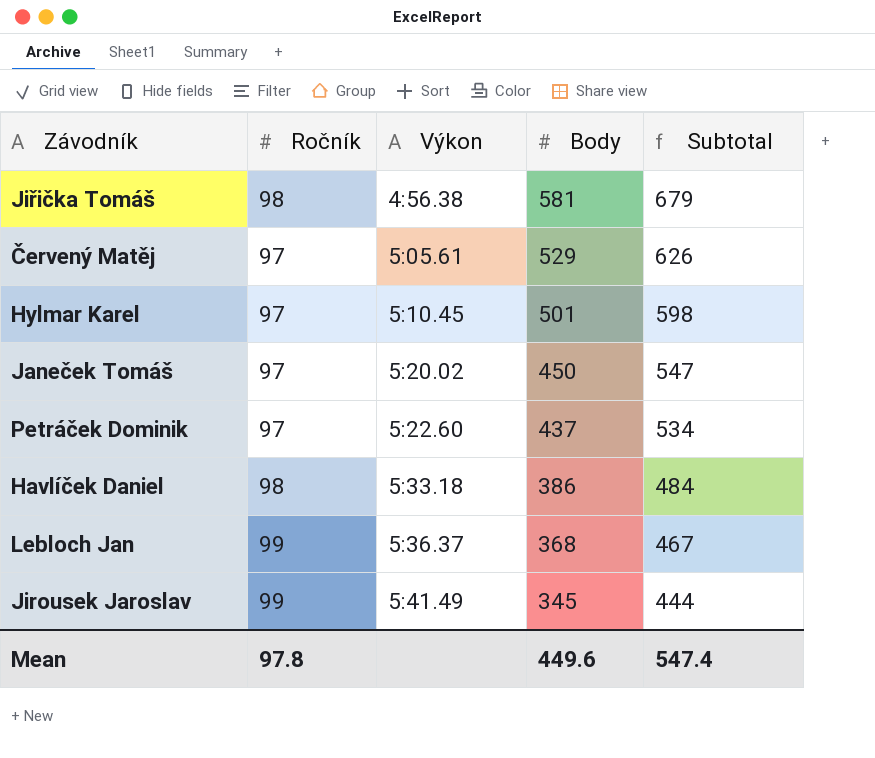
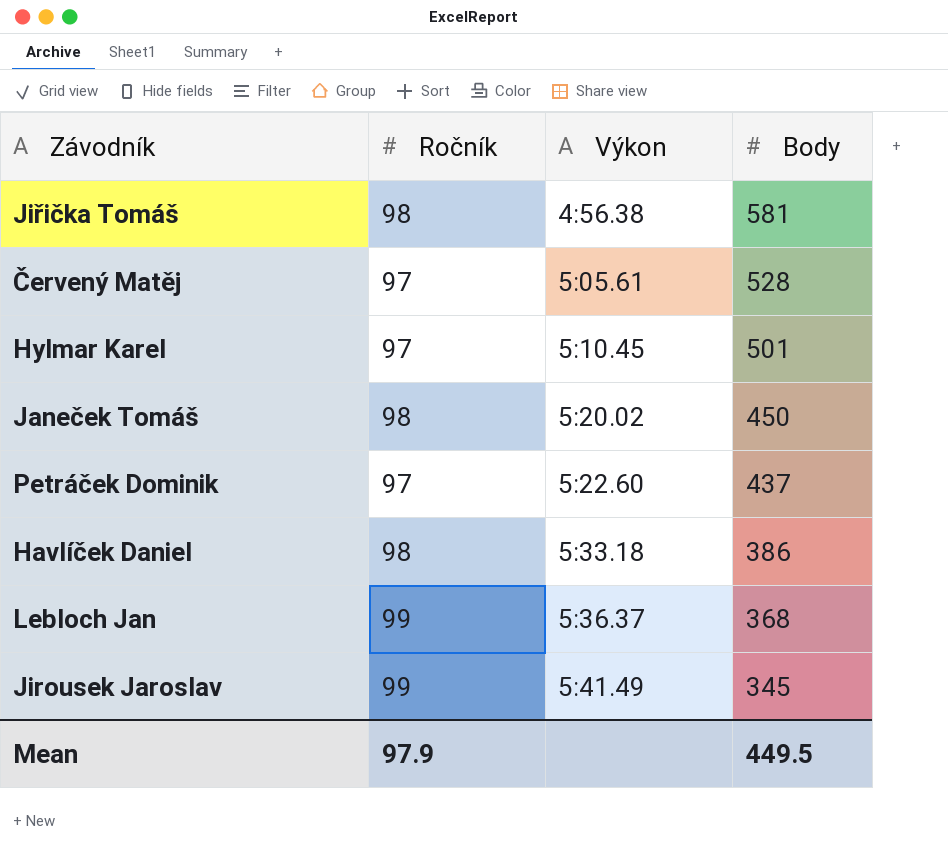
column Subtotal | formula: [Ročník] + [Body] -> none
Červený Matěj | Body: 529 -> 528
Janeček Tomáš | Ročník: 97 -> 98
Mean | Ročník: 97.8 -> 97.9
Mean | Body: 449.6 -> 449.5

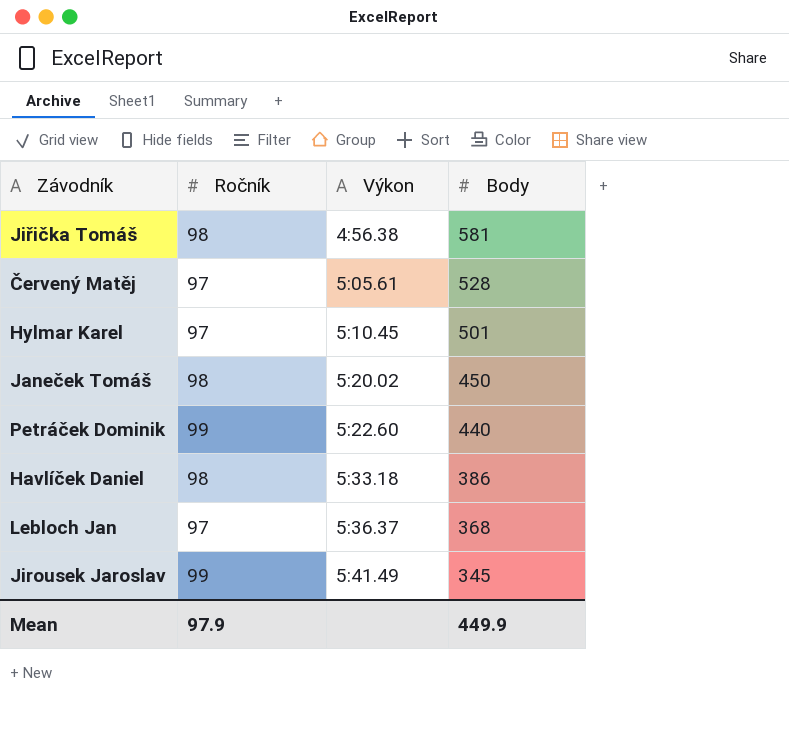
Petráček Dominik | Ročník: 97 -> 99
Petráček Dominik | Body: 437 -> 440
Lebloch Jan | Ročník: 99 -> 97
Mean | Body: 449.5 -> 449.9

